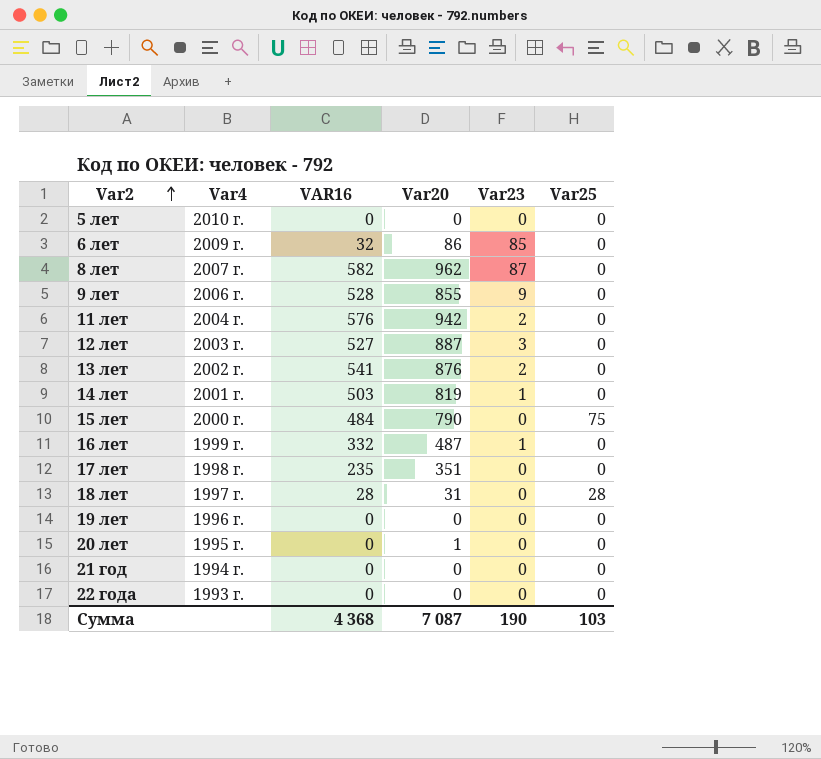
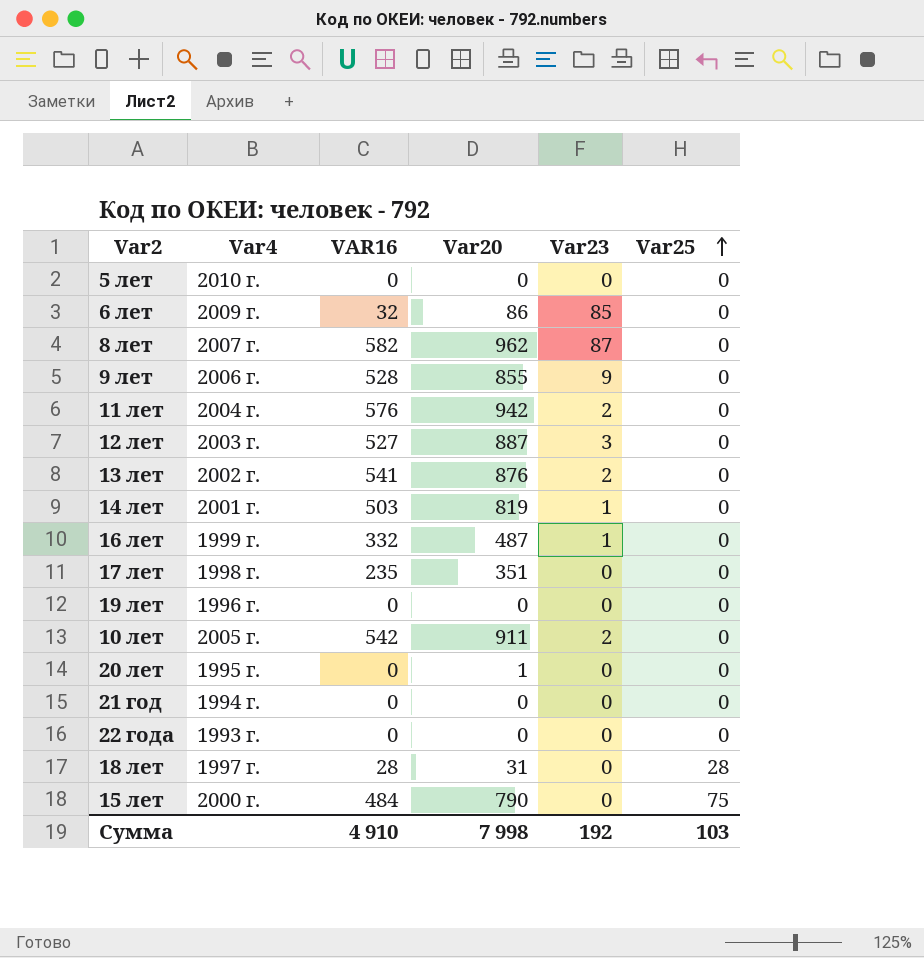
row order: Var2 ascending -> Var25 ascending
row 10 лет: none -> 2005 г. | 542 | 911 | 2 | 0
Сумма | VAR16: 4 368 -> 4 910
Сумма | Var20: 7 087 -> 7 998
Сумма | Var23: 190 -> 192

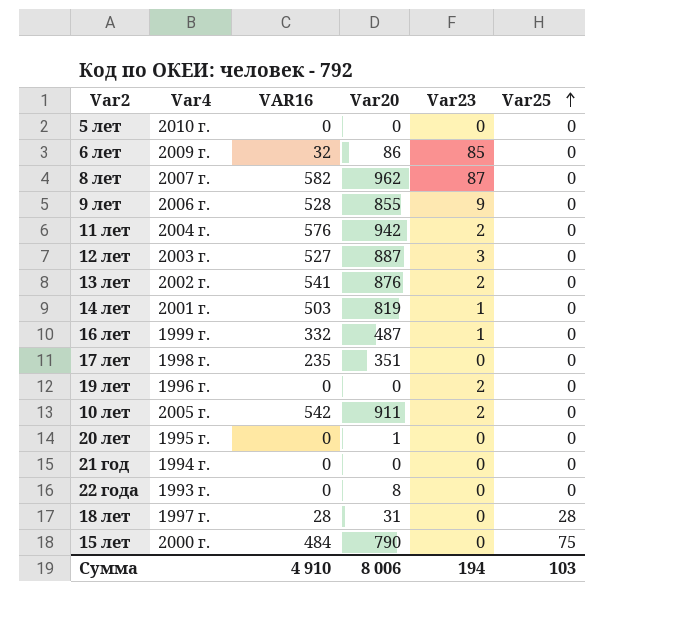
19 лет | Var23: 0 -> 2
22 года | Var20: 0 -> 8
Сумма | Var20: 7 998 -> 8 006
Сумма | Var23: 192 -> 194

